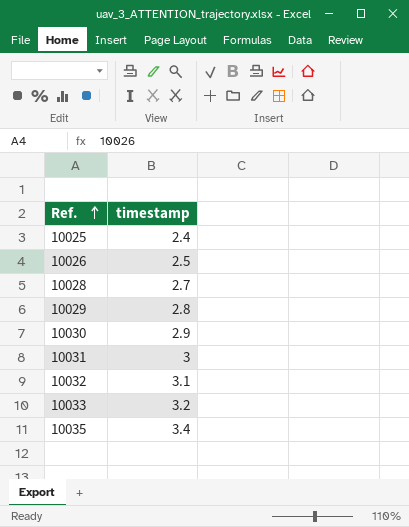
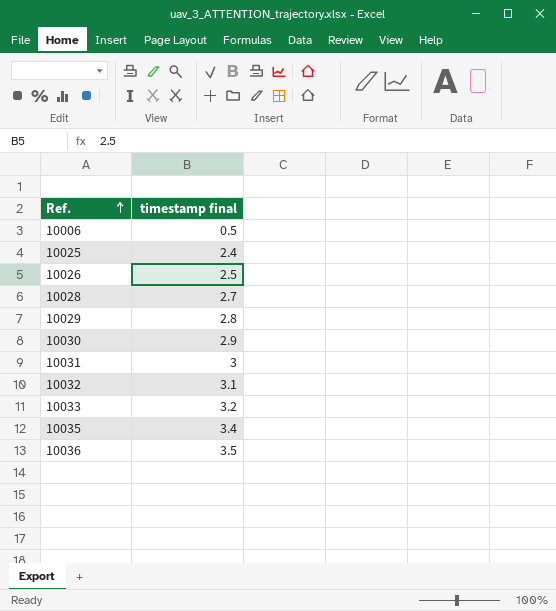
column name: timestamp -> timestamp final
row 10006: none -> 0.5
row 10036: none -> 3.5

